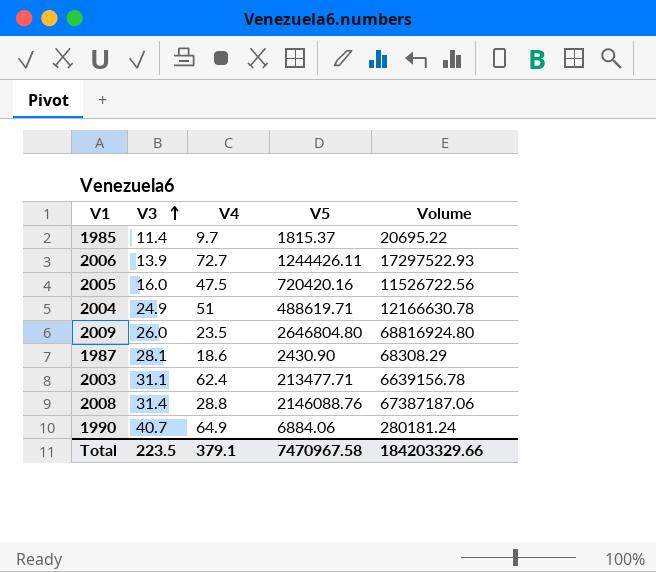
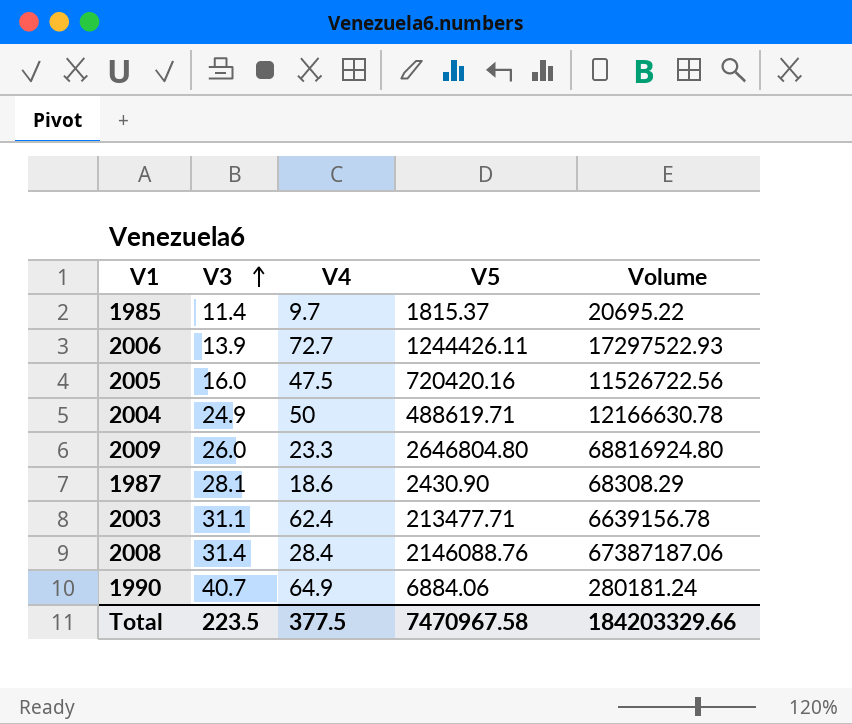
2004 | V4: 51 -> 50
2009 | V4: 23.5 -> 23.3
2008 | V4: 28.8 -> 28.4
Total | V4: 379.1 -> 377.5

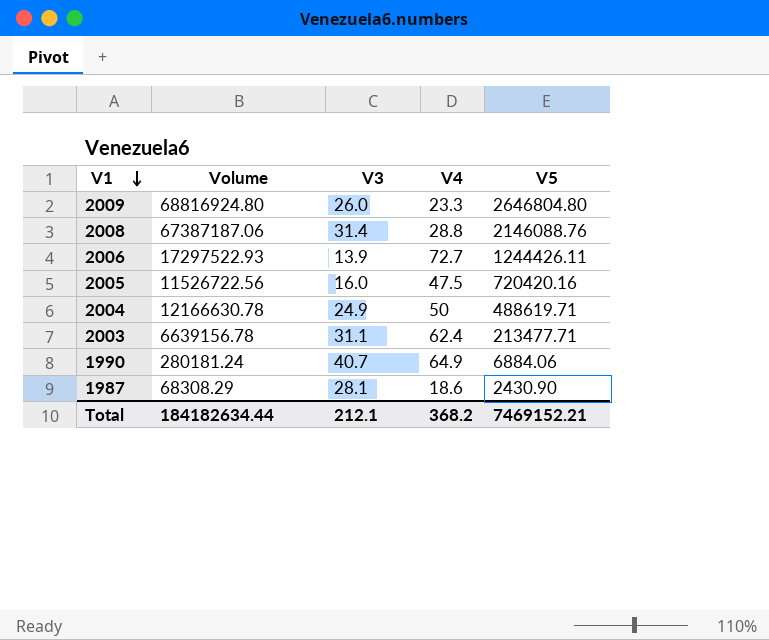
row order: V3 ascending -> V1 descending
column Volume | position: 5 -> 2
row 1985: 11.4 | 9.7 | 1815.37 | 20695.22 -> none
2008 | V4: 28.4 -> 28.8
Total | Volume: 184203329.66 -> 184182634.44
Total | V3: 223.5 -> 212.1
Total | V4: 377.5 -> 368.2
Total | V5: 7470967.58 -> 7469152.21

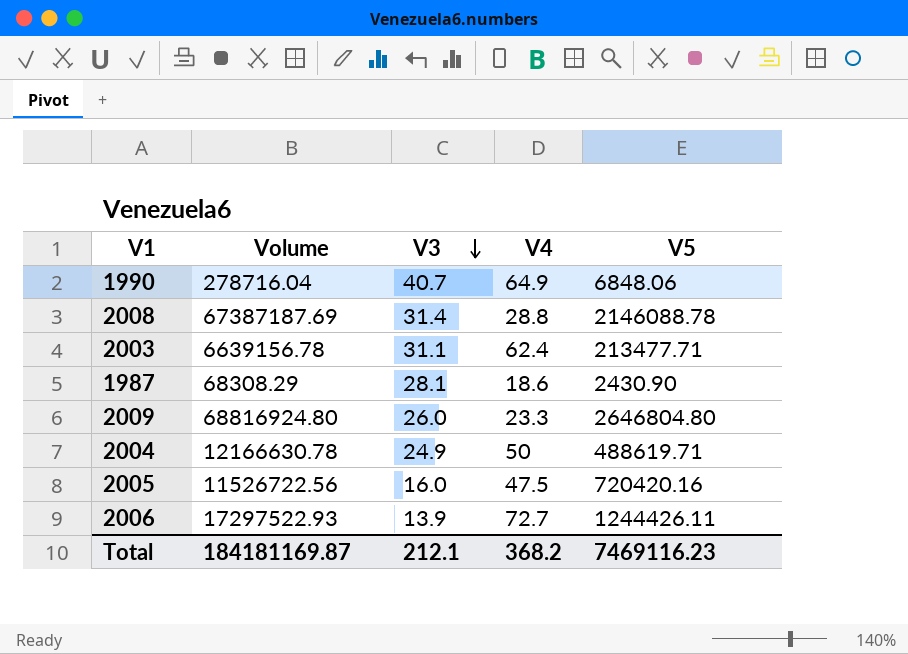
row order: V1 descending -> V3 descending
1990 | Volume: 280181.24 -> 278716.04
1990 | V5: 6884.06 -> 6848.06
2008 | Volume: 67387187.06 -> 67387187.69
2008 | V5: 2146088.76 -> 2146088.78
Total | Volume: 184182634.44 -> 184181169.87
Total | V5: 7469152.21 -> 7469116.23

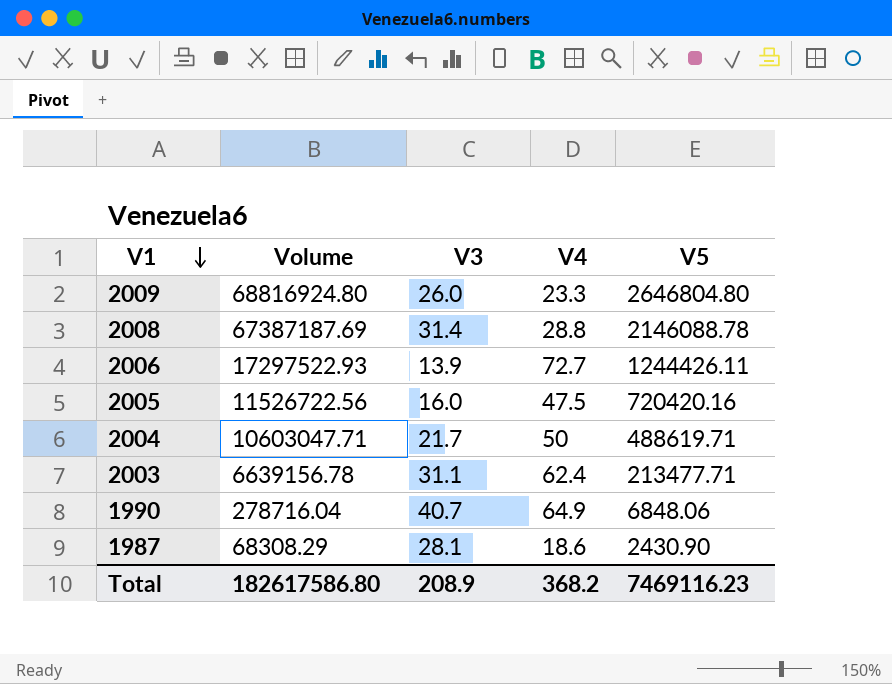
row order: V3 descending -> V1 descending
2004 | Volume: 12166630.78 -> 10603047.71
2004 | V3: 24.9 -> 21.7
Total | Volume: 184181169.87 -> 182617586.80
Total | V3: 212.1 -> 208.9

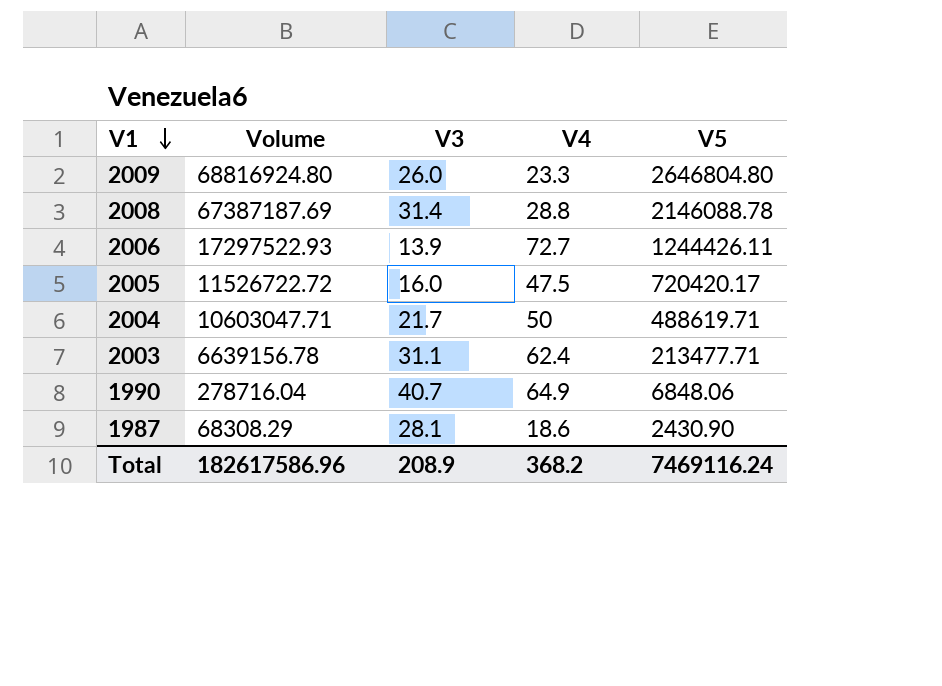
2005 | Volume: 11526722.56 -> 11526722.72
2005 | V5: 720420.16 -> 720420.17
Total | Volume: 182617586.80 -> 182617586.96
Total | V5: 7469116.23 -> 7469116.24

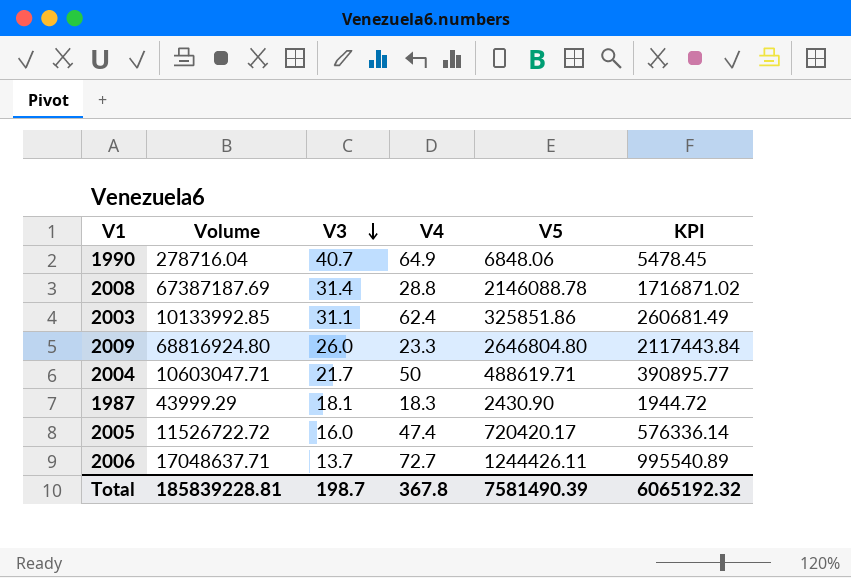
row order: V1 descending -> V3 descending
column KPI | formula: none -> [V5] * 0.8
2003 | Volume: 6639156.78 -> 10133992.85
2003 | V5: 213477.71 -> 325851.86
1987 | Volume: 68308.29 -> 43999.29
1987 | V3: 28.1 -> 18.1
1987 | V4: 18.6 -> 18.3
2005 | V4: 47.5 -> 47.4
2006 | Volume: 17297522.93 -> 17048637.71
2006 | V3: 13.9 -> 13.7
Total | Volume: 182617586.96 -> 185839228.81
Total | V3: 208.9 -> 198.7
Total | V4: 368.2 -> 367.8
Total | V5: 7469116.24 -> 7581490.39

